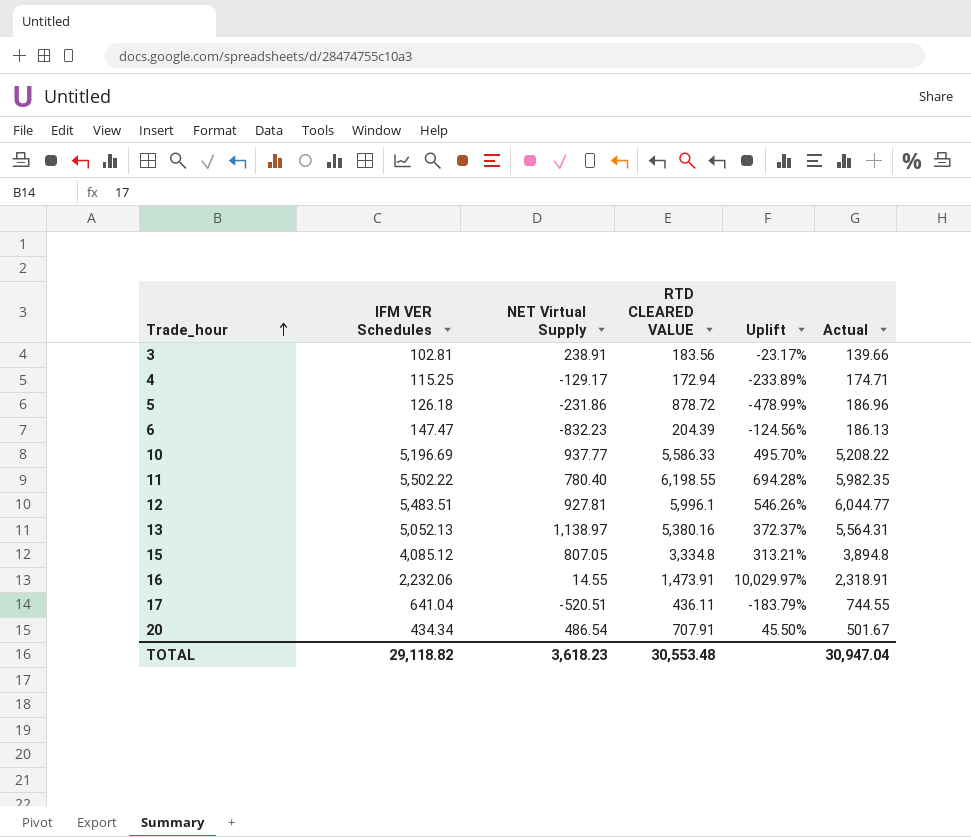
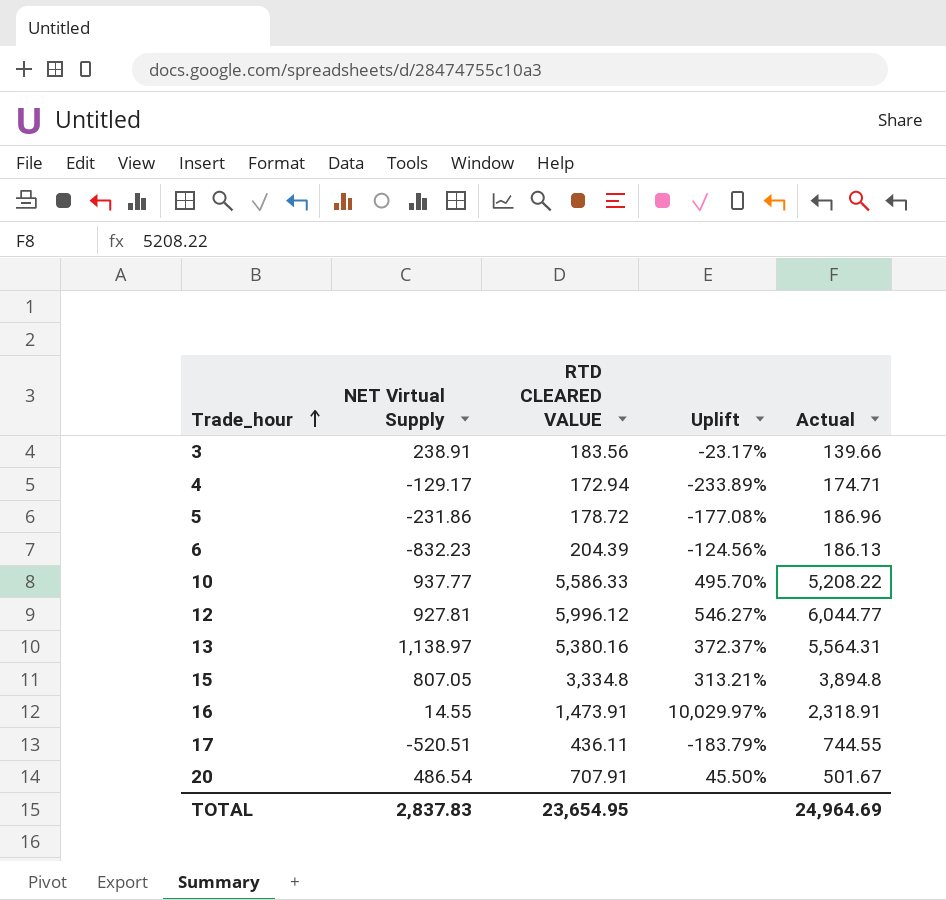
column IFM VER Schedules | position: 2 -> none
row 11: 5,502.22 | 780.40 | 6,198.55 | 694.28% | 5,982.35 -> none
5 | RTD CLEARED VALUE: 878.72 -> 178.72
5 | Uplift: -478.99% -> -177.08%
12 | RTD CLEARED VALUE: 5,996.1 -> 5,996.12
12 | Uplift: 546.26% -> 546.27%
TOTAL | NET Virtual Supply: 3,618.23 -> 2,837.83
TOTAL | RTD CLEARED VALUE: 30,553.48 -> 23,654.95
TOTAL | Actual: 30,947.04 -> 24,964.69

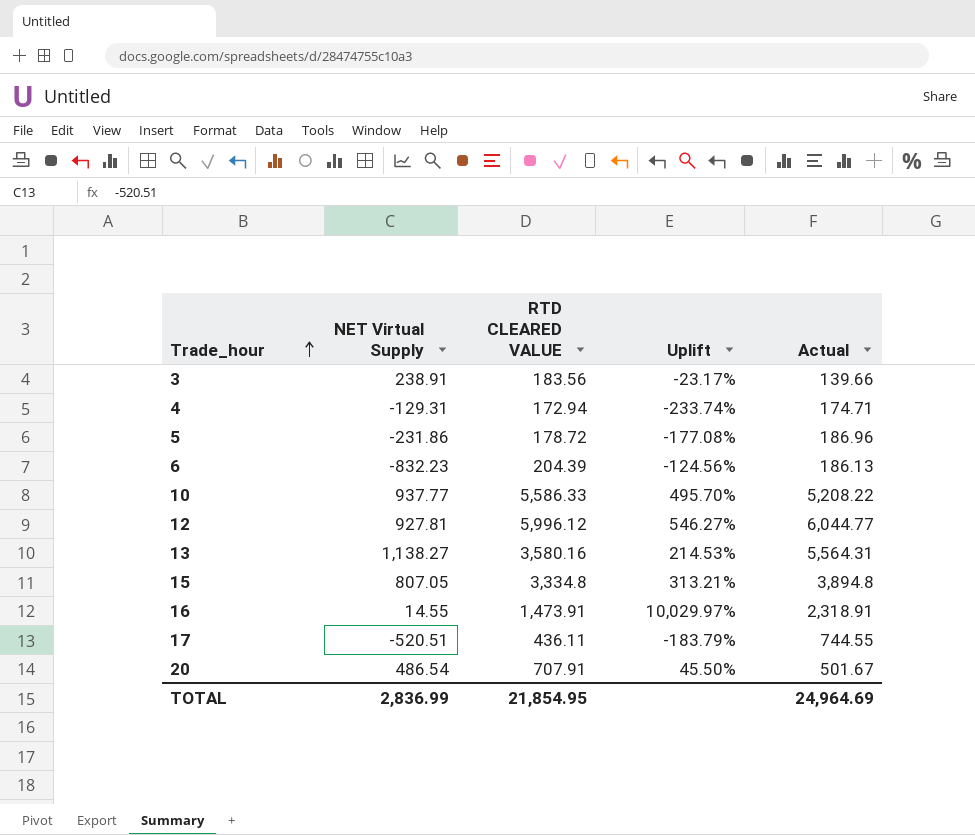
4 | NET Virtual Supply: -129.17 -> -129.31
4 | Uplift: -233.89% -> -233.74%
13 | NET Virtual Supply: 1,138.97 -> 1,138.27
13 | RTD CLEARED VALUE: 5,380.16 -> 3,580.16
13 | Uplift: 372.37% -> 214.53%
TOTAL | NET Virtual Supply: 2,837.83 -> 2,836.99
TOTAL | RTD CLEARED VALUE: 23,654.95 -> 21,854.95

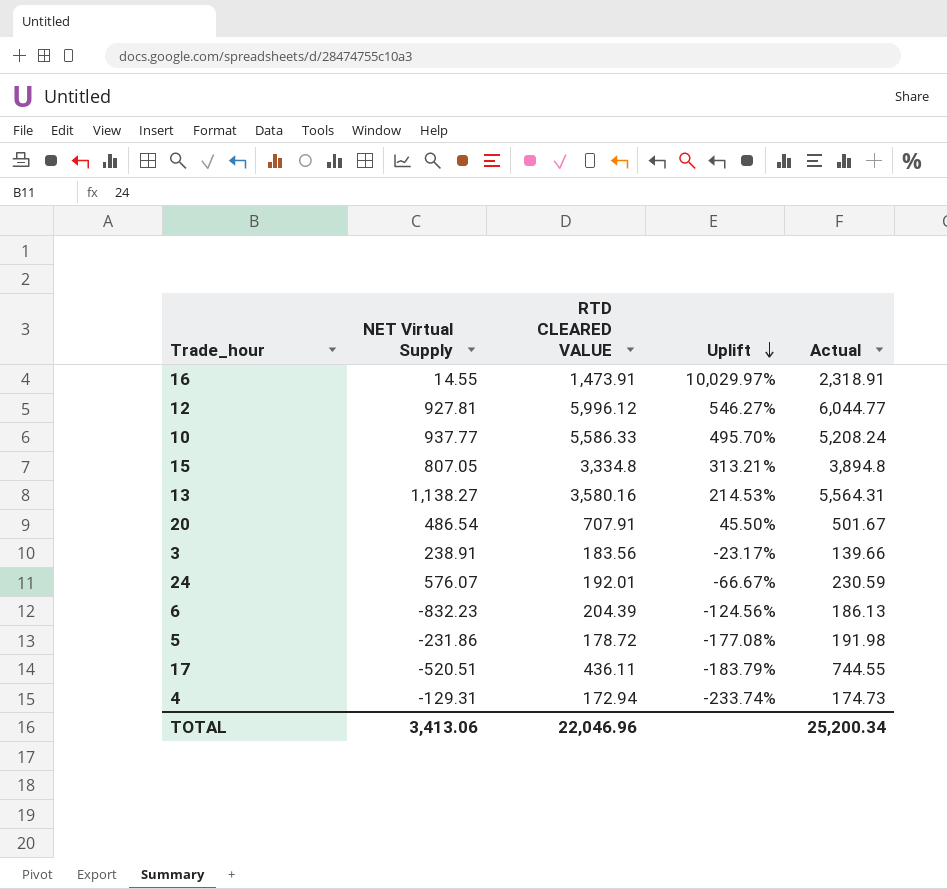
row order: Trade_hour ascending -> Uplift descending
10 | Actual: 5,208.22 -> 5,208.24
row 24: none -> 576.07 | 192.01 | -66.67% | 230.59
5 | Actual: 186.96 -> 191.98
4 | Actual: 174.71 -> 174.73
TOTAL | NET Virtual Supply: 2,836.99 -> 3,413.06
TOTAL | RTD CLEARED VALUE: 21,854.95 -> 22,046.96
TOTAL | Actual: 24,964.69 -> 25,200.34

